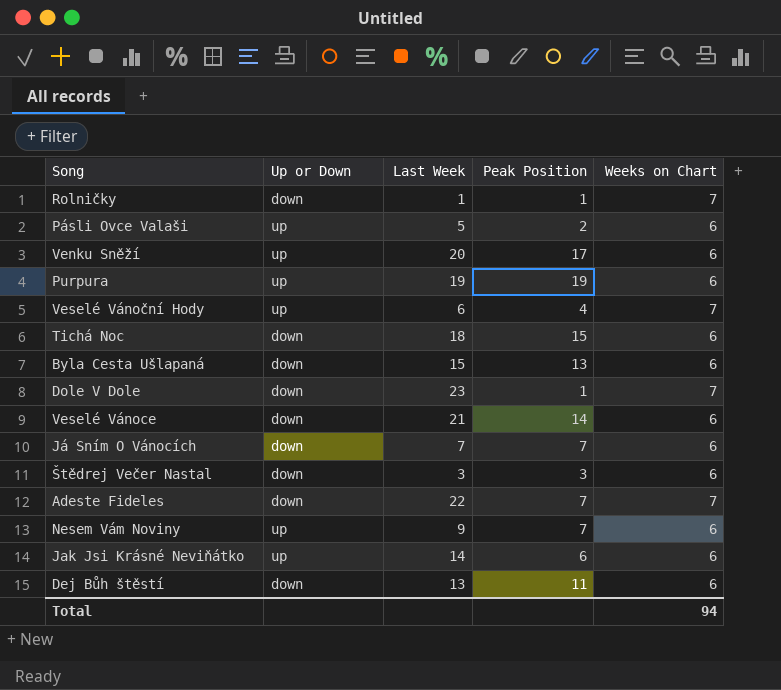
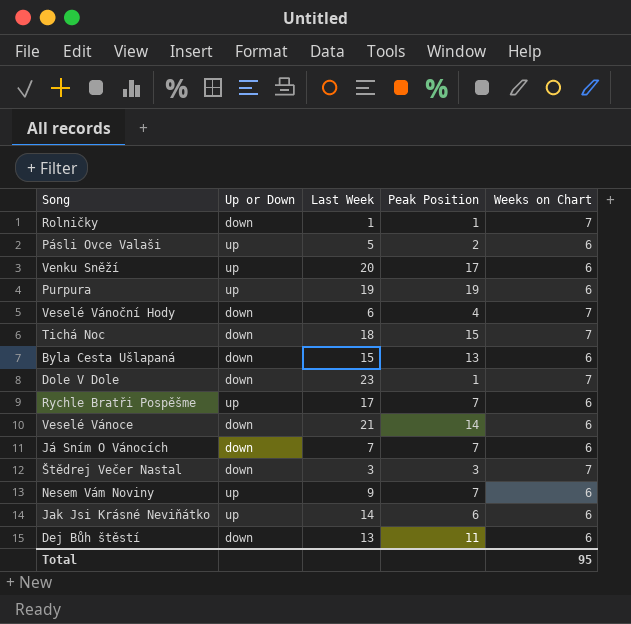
row Adeste Fideles: down | 22 | 7 | 7 -> none
Veselé Vánoční Hody | Up or Down: up -> down
Tichá Noc | Weeks on Chart: 6 -> 7
row Rychle Bratři Pospěšme: none -> up | 17 | 7 | 6
Štědrej Večer Nastal | Weeks on Chart: 6 -> 7
Total | Weeks on Chart: 94 -> 95

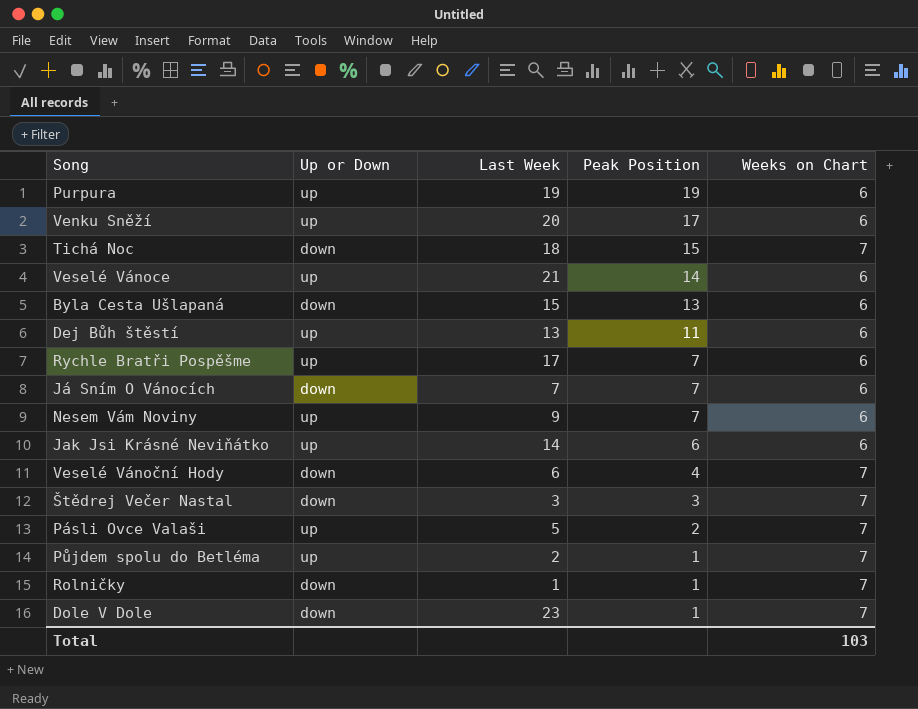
row order: none -> Peak Position descending
Veselé Vánoce | Up or Down: down -> up
Dej Bůh štěstí | Up or Down: down -> up
Pásli Ovce Valaši | Weeks on Chart: 6 -> 7
row Půjdem spolu do Betléma: none -> up | 2 | 1 | 7
Total | Weeks on Chart: 95 -> 103

